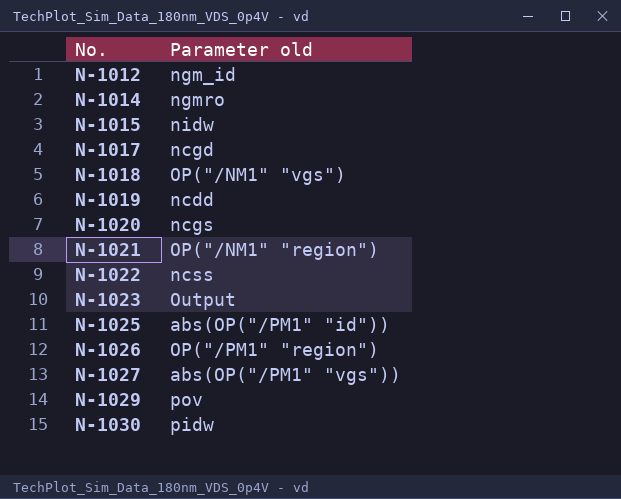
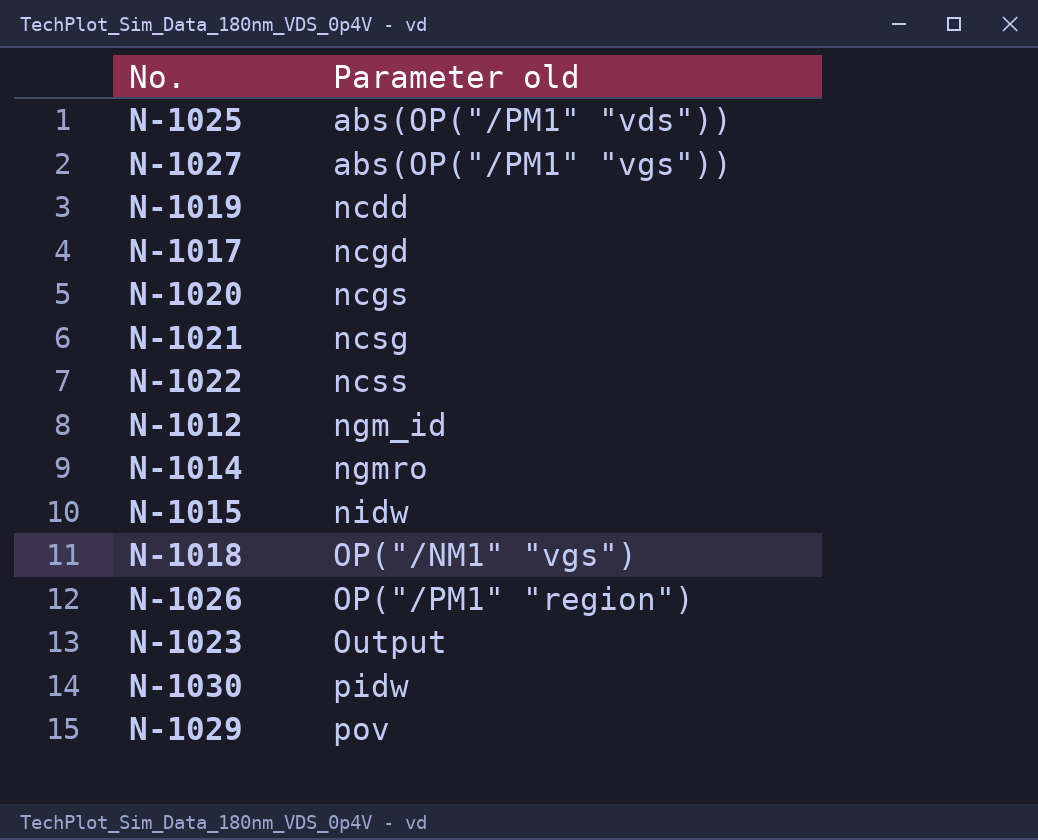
row order: No. ascending -> Parameter old ascending
N-1025 | Parameter old: abs(OP("/PM1" "id")) -> abs(OP("/PM1" "vds"))
N-1021 | Parameter old: OP("/NM1" "region") -> ncsg

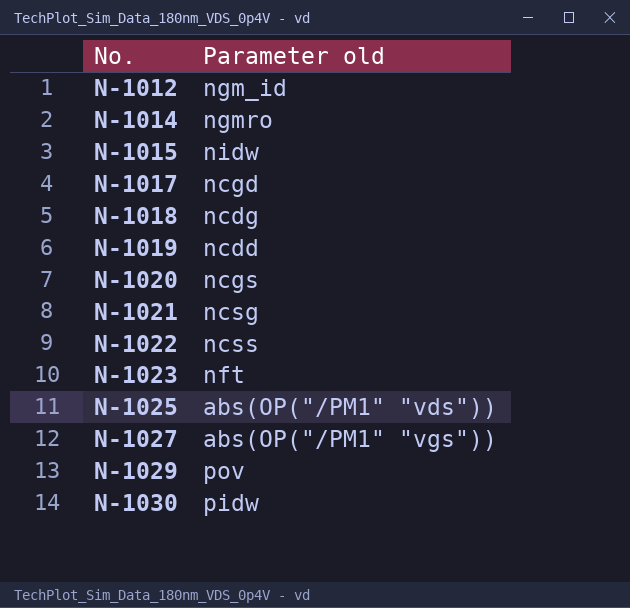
row order: Parameter old ascending -> No. ascending
row N-1026: OP("/PM1" "region") -> none
N-1018 | Parameter old: OP("/NM1" "vgs") -> ncdg
N-1023 | Parameter old: Output -> nft

